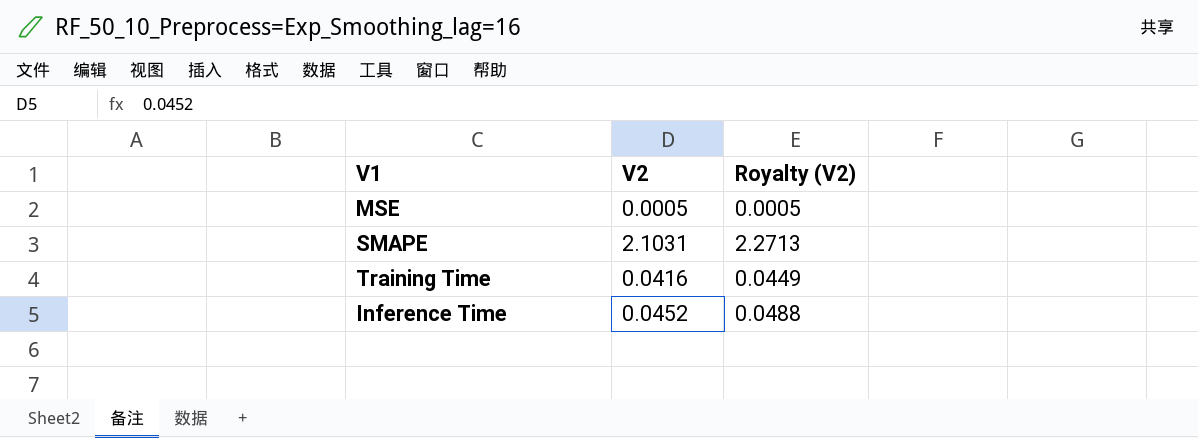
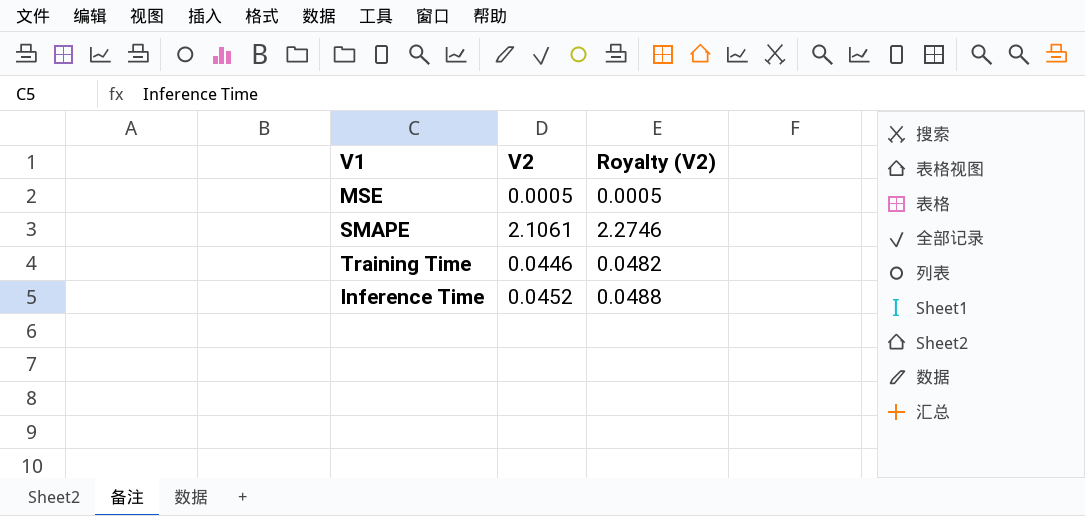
SMAPE | V2: 2.1031 -> 2.1061
SMAPE | Royalty (V2): 2.2713 -> 2.2746
Training Time | V2: 0.0416 -> 0.0446
Training Time | Royalty (V2): 0.0449 -> 0.0482

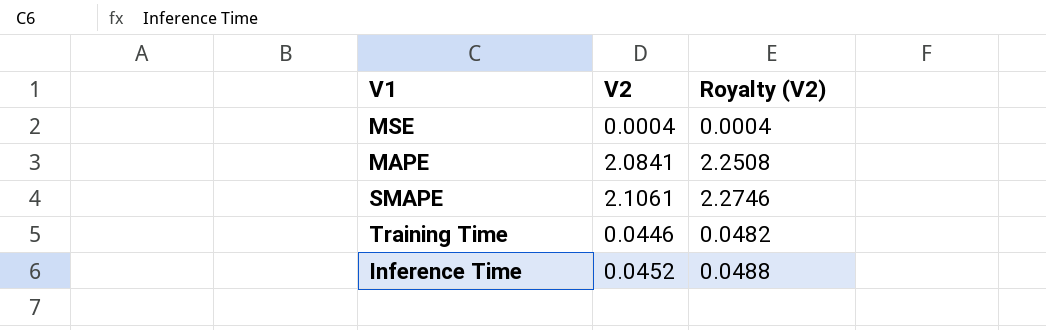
MSE | V2: 0.0005 -> 0.0004
MSE | Royalty (V2): 0.0005 -> 0.0004
row MAPE: none -> 2.0841 | 2.2508

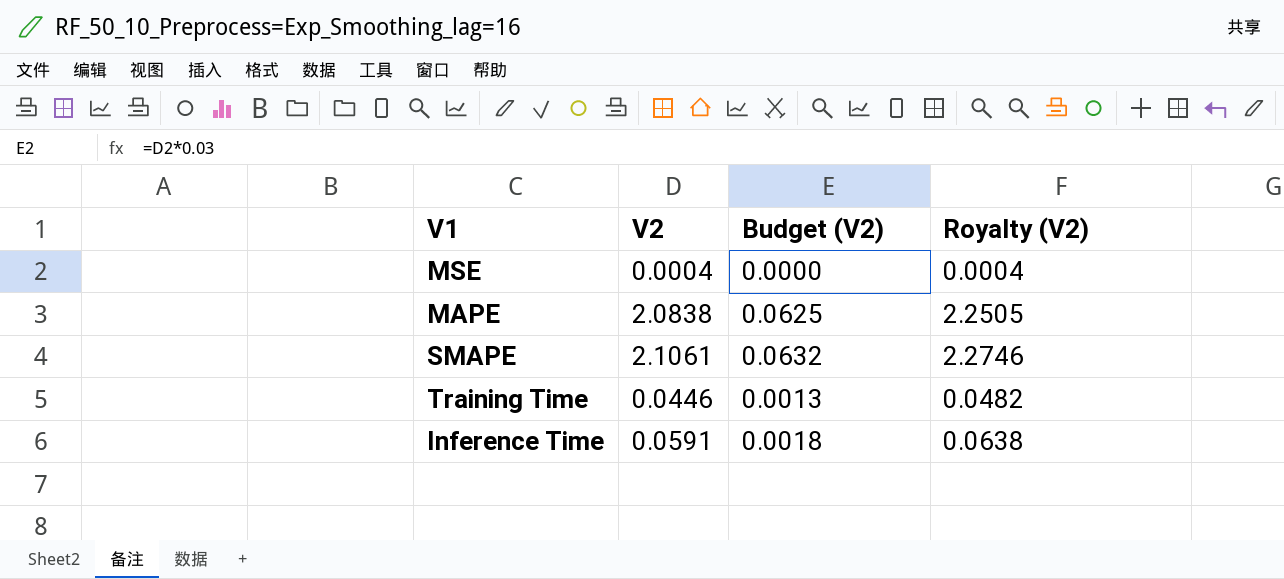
column Budget (V2) | formula: none -> [V2] * 0.03
MAPE | V2: 2.0841 -> 2.0838
MAPE | Royalty (V2): 2.2508 -> 2.2505
Inference Time | V2: 0.0452 -> 0.0591
Inference Time | Royalty (V2): 0.0488 -> 0.0638

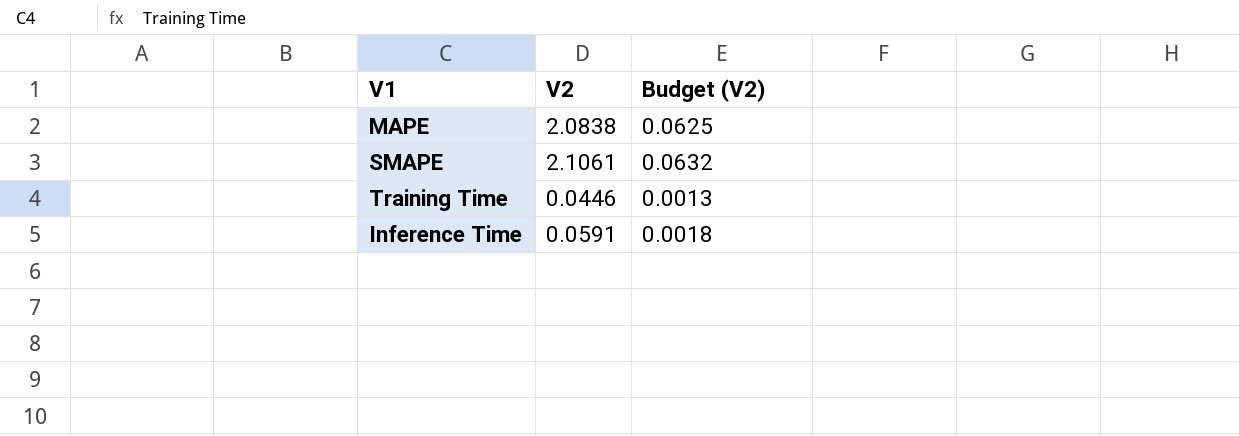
column Royalty (V2) | formula: [V2] * 1.08 -> none
row MSE: 0.0004 | 0.0000 | 0.0004 -> none

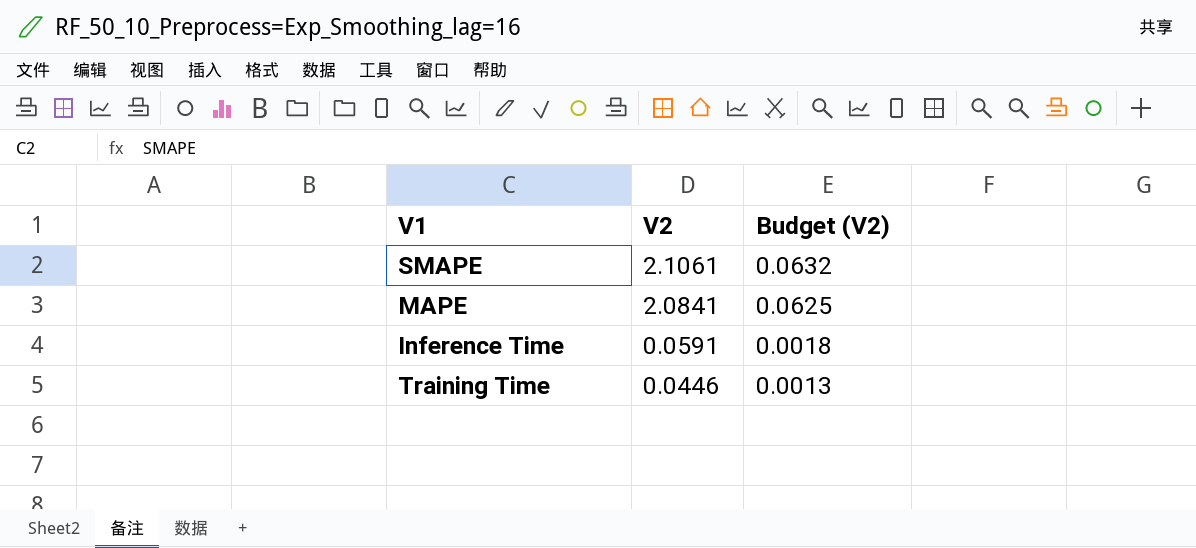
row order: none -> V2 descending
MAPE | V2: 2.0838 -> 2.0841

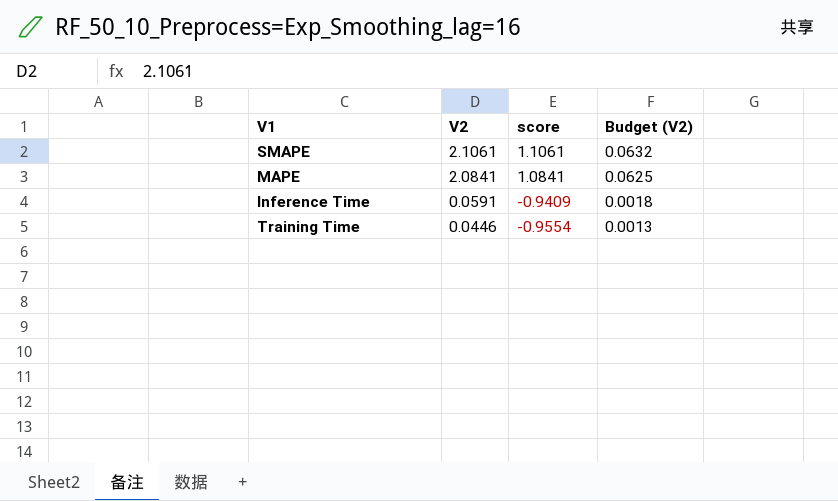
column score | formula: none -> [V2] - 1

